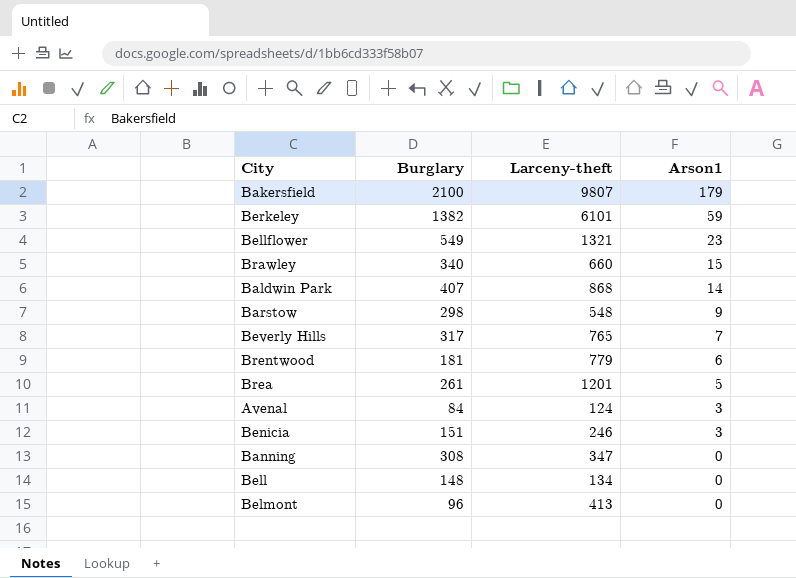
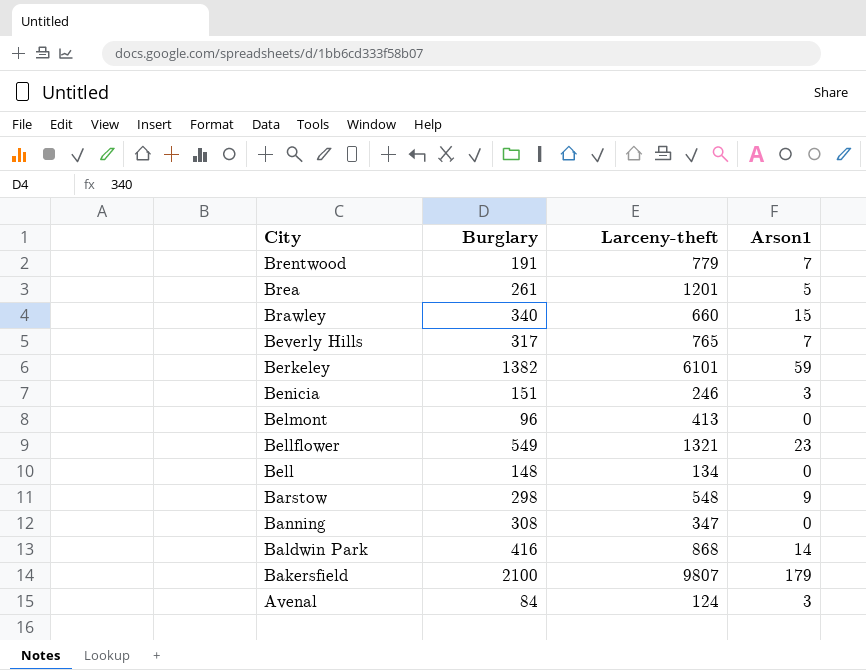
row order: Arson1 descending -> City descending
Brentwood | Burglary: 181 -> 191
Brentwood | Arson1: 6 -> 7
Baldwin Park | Burglary: 407 -> 416

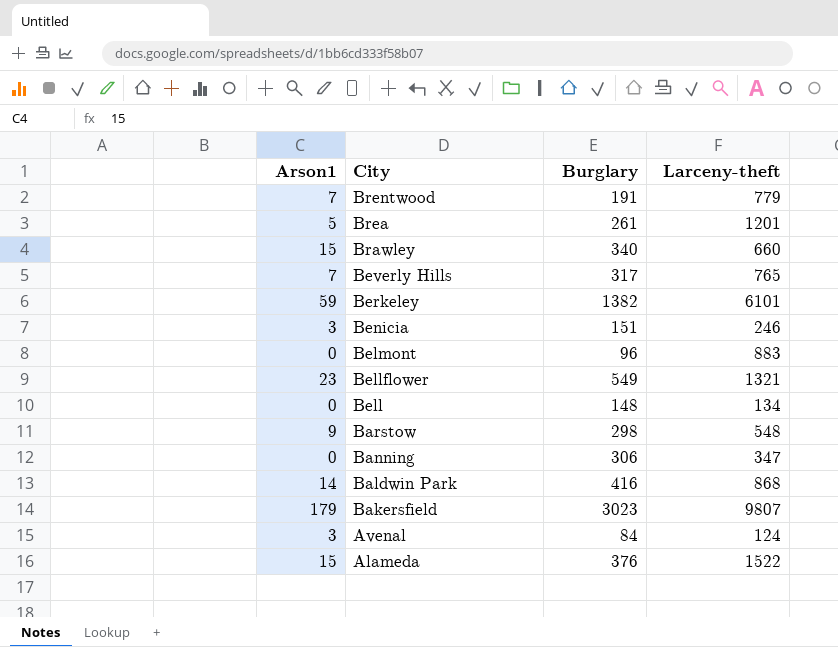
column Arson1 | position: 4 -> 1
Belmont | Larceny-theft: 413 -> 883
Banning | Burglary: 308 -> 306
Bakersfield | Burglary: 2100 -> 3023
row Alameda: none -> 15 | 376 | 1522

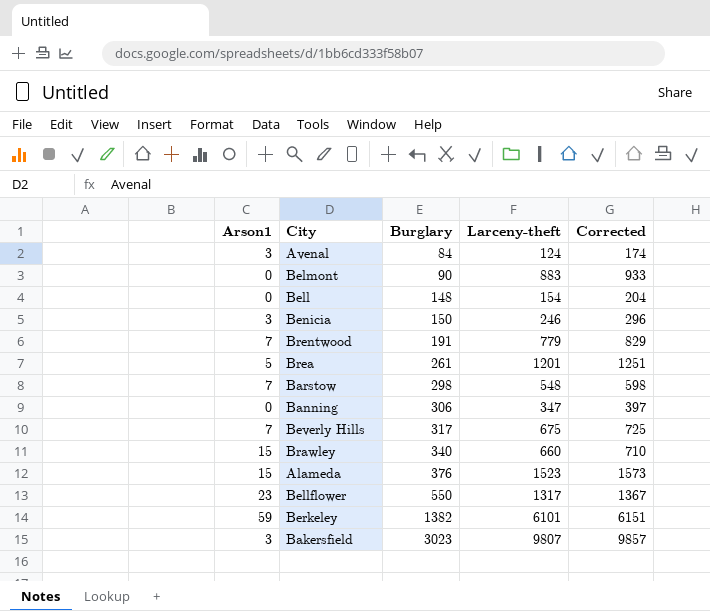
row order: City descending -> Burglary ascending
column Corrected | formula: none -> [Larceny-theft] + 50
row Baldwin Park: 14 | 416 | 868 -> none
Belmont | Burglary: 96 -> 90
Bell | Larceny-theft: 134 -> 154
Benicia | Burglary: 151 -> 150
Barstow | Arson1: 9 -> 7
Beverly Hills | Larceny-theft: 765 -> 675
Alameda | Larceny-theft: 1522 -> 1523
Bellflower | Burglary: 549 -> 550
Bellflower | Larceny-theft: 1321 -> 1317
Bakersfield | Arson1: 179 -> 3

